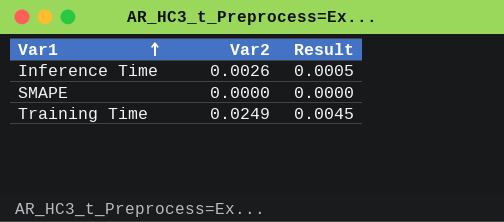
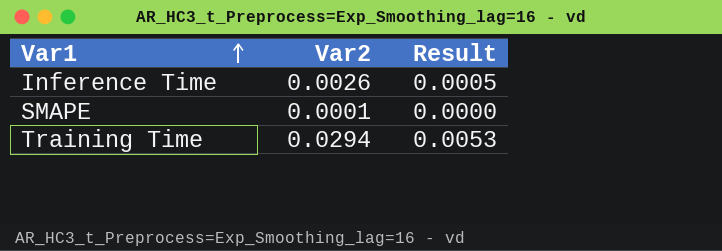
SMAPE | Var2: 0.0000 -> 0.0001
Training Time | Var2: 0.0249 -> 0.0294
Training Time | Result: 0.0045 -> 0.0053

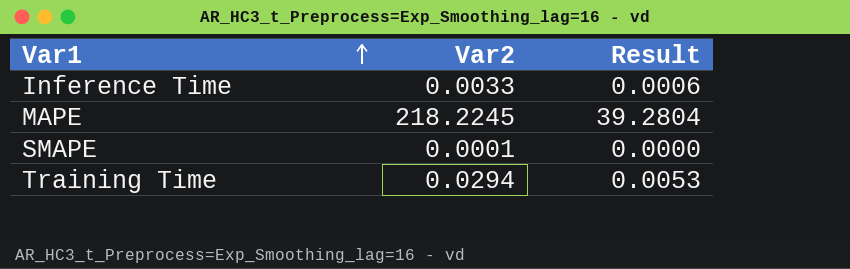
Inference Time | Var2: 0.0026 -> 0.0033
Inference Time | Result: 0.0005 -> 0.0006
row MAPE: none -> 218.2245 | 39.2804

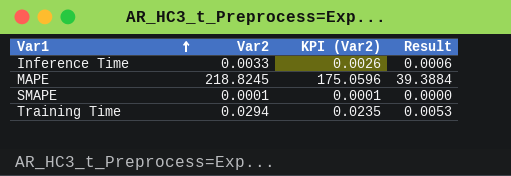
column KPI (Var2) | formula: none -> [Var2] * 0.8
MAPE | Var2: 218.2245 -> 218.8245
MAPE | Result: 39.2804 -> 39.3884

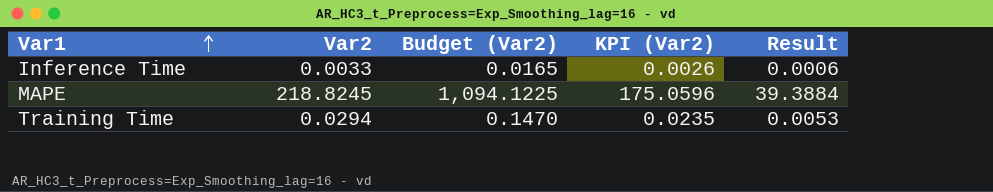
column Budget (Var2) | formula: none -> [Var2] * 5
row SMAPE: 0.0001 | 0.0001 | 0.0000 -> none

